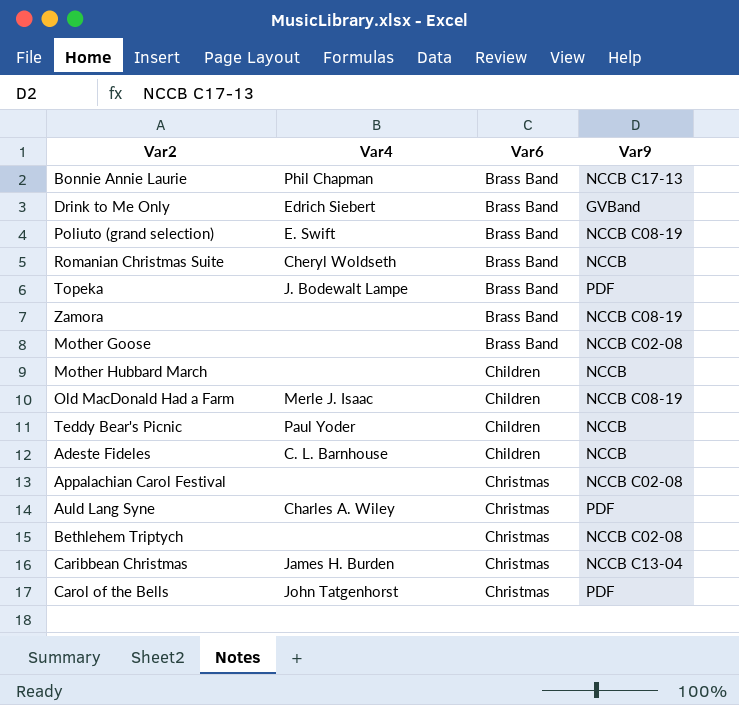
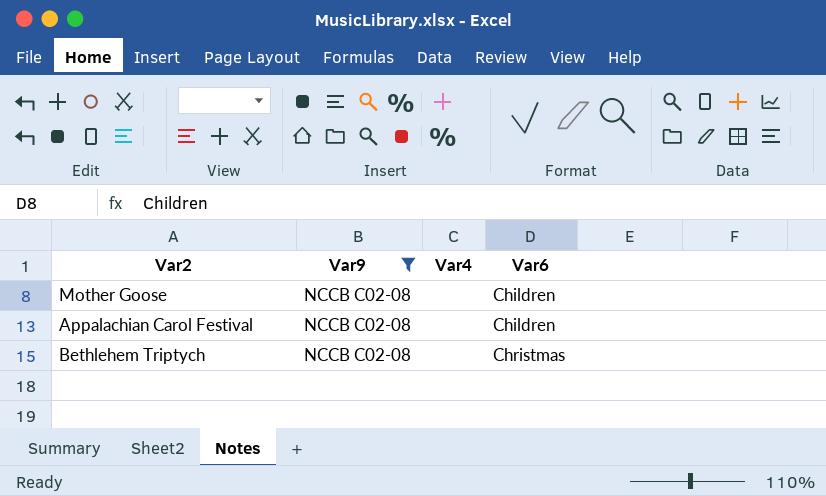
filter: none -> Var9 = NCCB C02-08
column Var9 | position: 4 -> 2
Mother Goose | Var6: Brass Band -> Children
Appalachian Carol Festival | Var6: Christmas -> Children

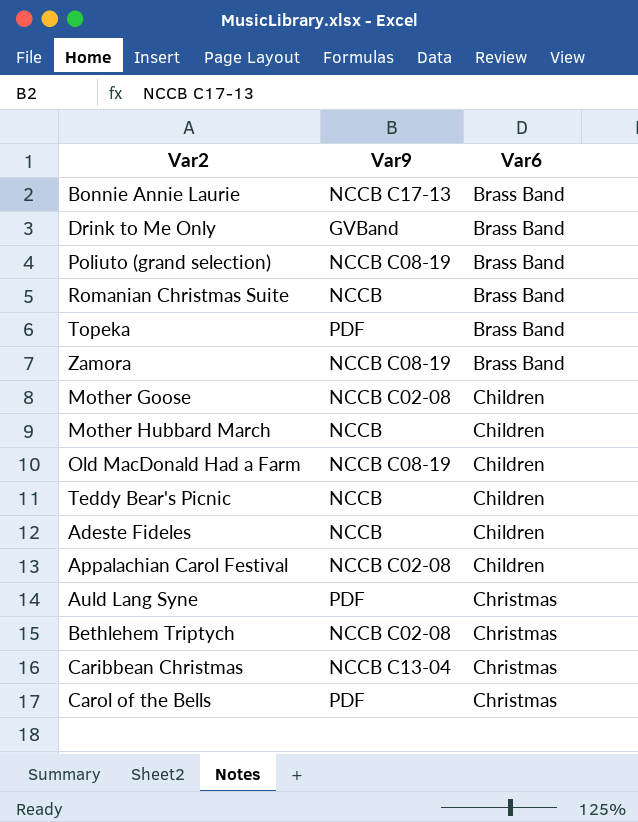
filter: Var9 = NCCB C02-08 -> none
column Var4 | position: 3 -> none

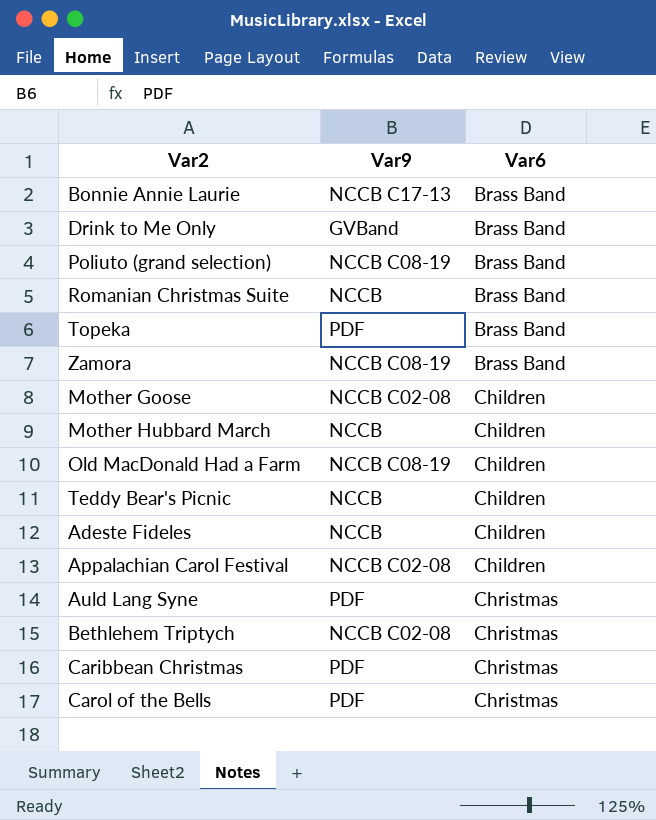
Caribbean Christmas | Var9: NCCB C13-04 -> PDF

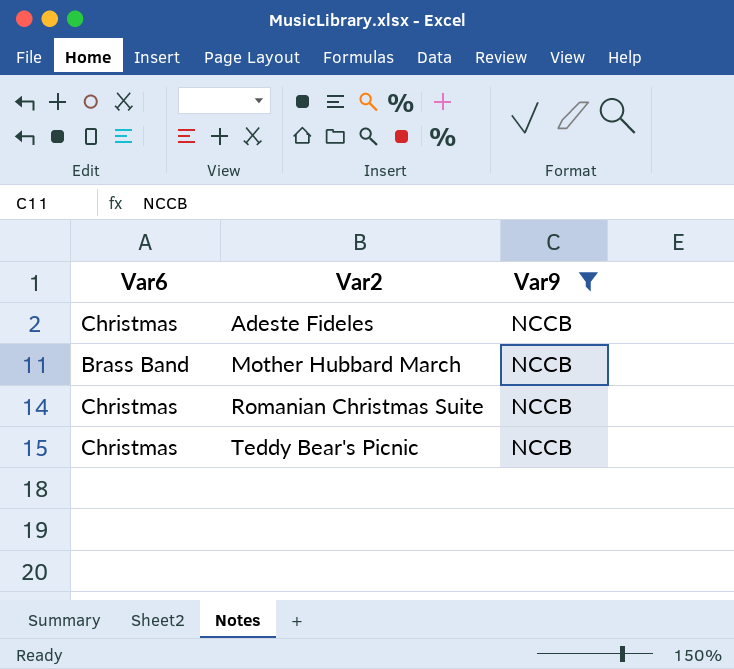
filter: none -> Var9 = NCCB
row order: Var6 ascending -> Var2 ascending
column Var6 | position: 3 -> 1
Adeste Fideles | Var6: Children -> Christmas
Mother Hubbard March | Var6: Children -> Brass Band
Romanian Christmas Suite | Var6: Brass Band -> Christmas
Teddy Bear's Picnic | Var6: Children -> Christmas

